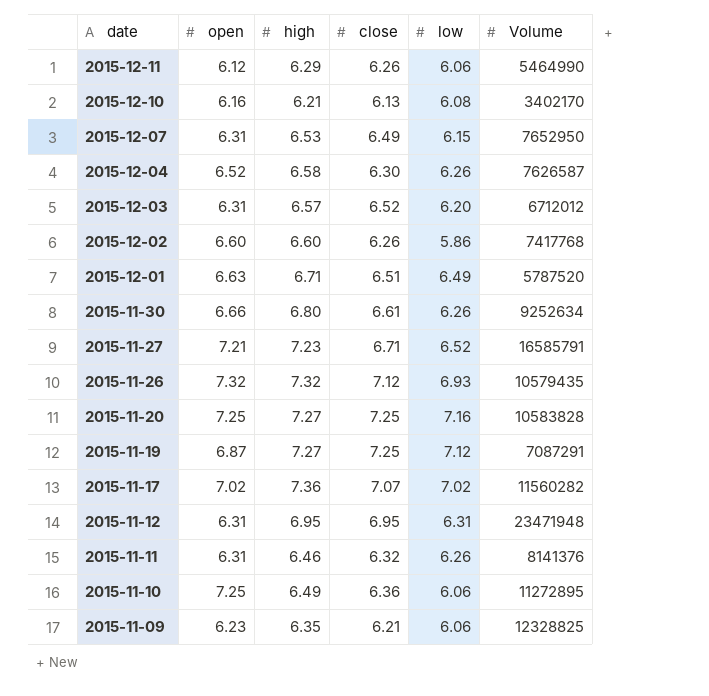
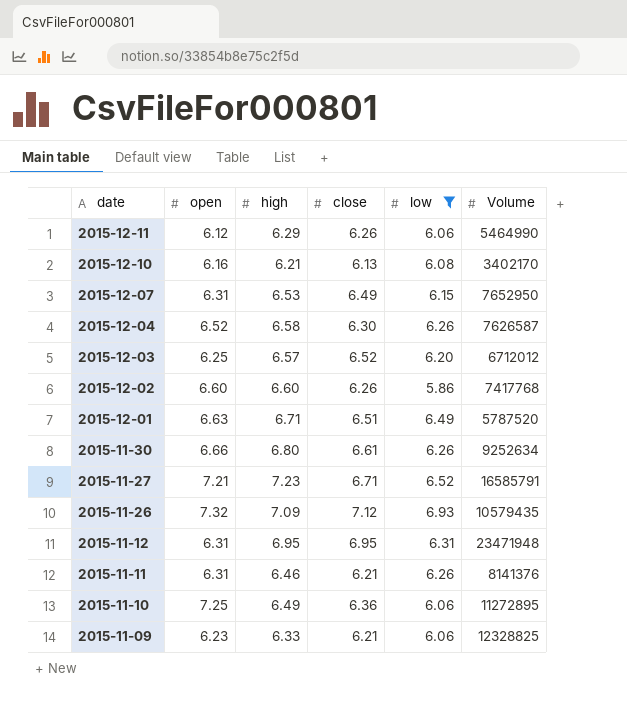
filter: none -> low <= 6.93
2015-12-03 | open: 6.31 -> 6.25
2015-11-26 | high: 7.32 -> 7.09
2015-11-11 | close: 6.32 -> 6.21
2015-11-09 | high: 6.35 -> 6.33

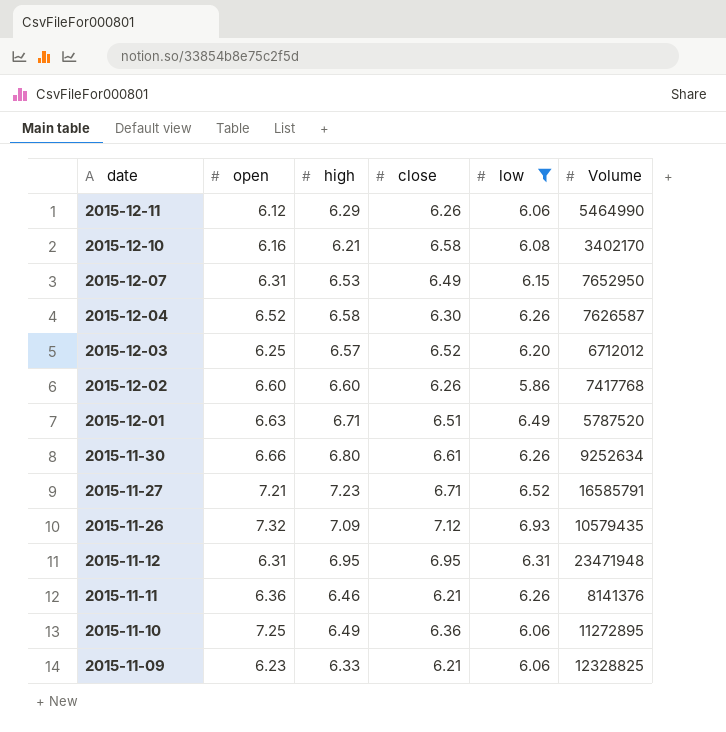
2015-12-10 | close: 6.13 -> 6.58
2015-11-11 | open: 6.31 -> 6.36

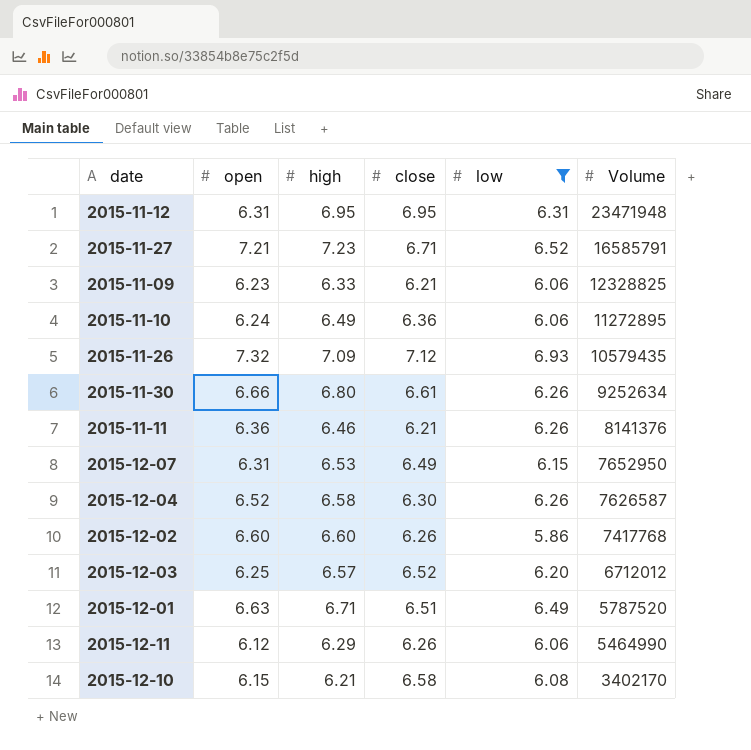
row order: date descending -> Volume descending
2015-11-10 | open: 7.25 -> 6.24
2015-12-10 | open: 6.16 -> 6.15

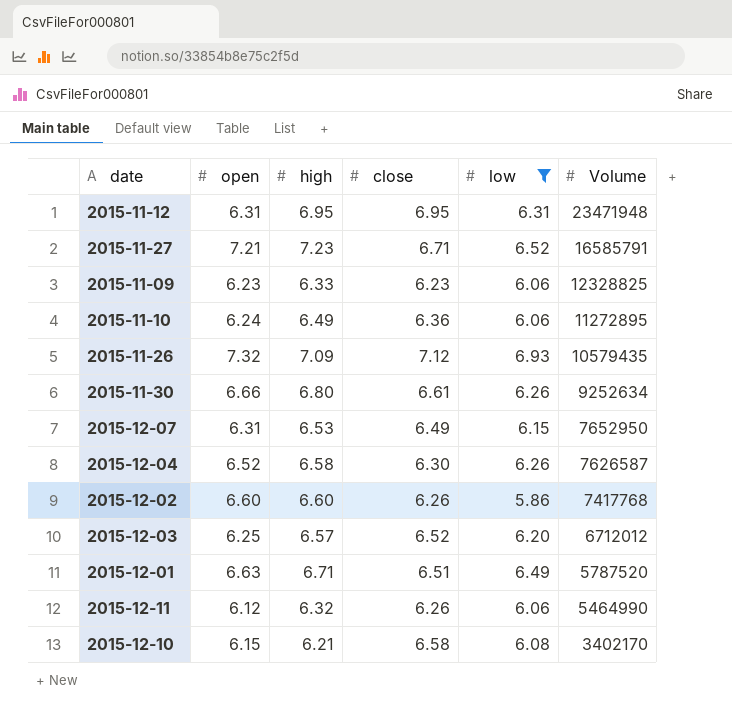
row 2015-11-11: 6.36 | 6.46 | 6.21 | 6.26 | 8141376 -> none
2015-11-09 | close: 6.21 -> 6.23
2015-12-11 | high: 6.29 -> 6.32

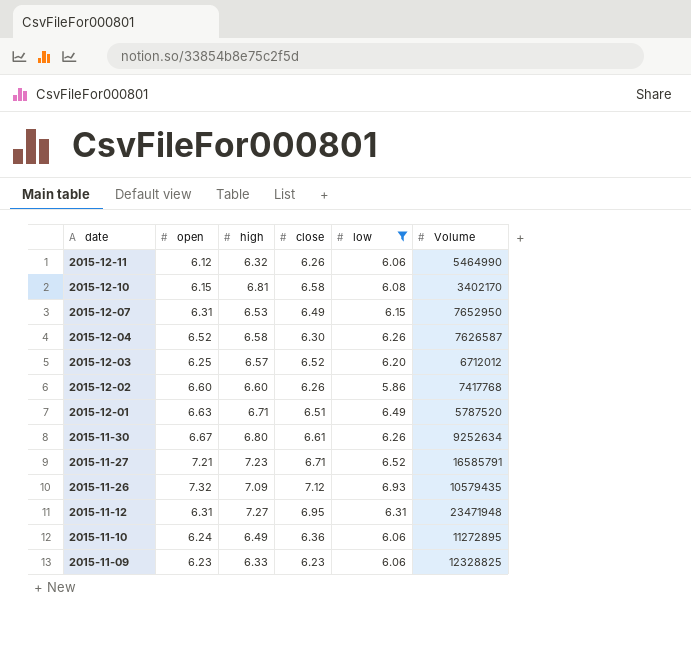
row order: Volume descending -> date descending
2015-12-10 | high: 6.21 -> 6.81
2015-11-30 | open: 6.66 -> 6.67
2015-11-12 | high: 6.95 -> 7.27

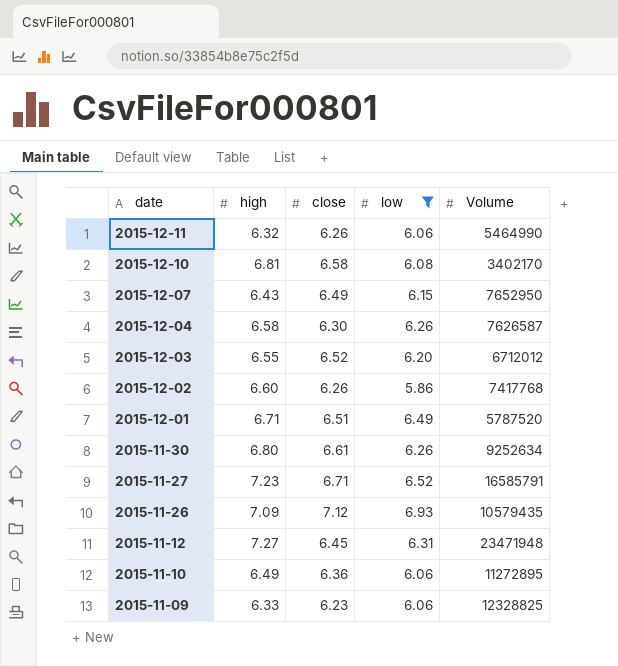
column open | position: 2 -> none
2015-12-07 | high: 6.53 -> 6.43
2015-12-03 | high: 6.57 -> 6.55
2015-11-12 | close: 6.95 -> 6.45

